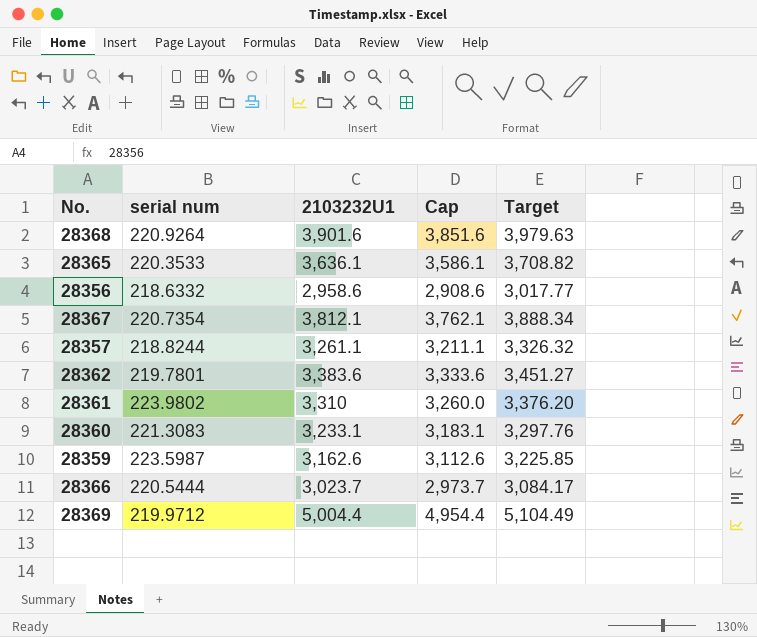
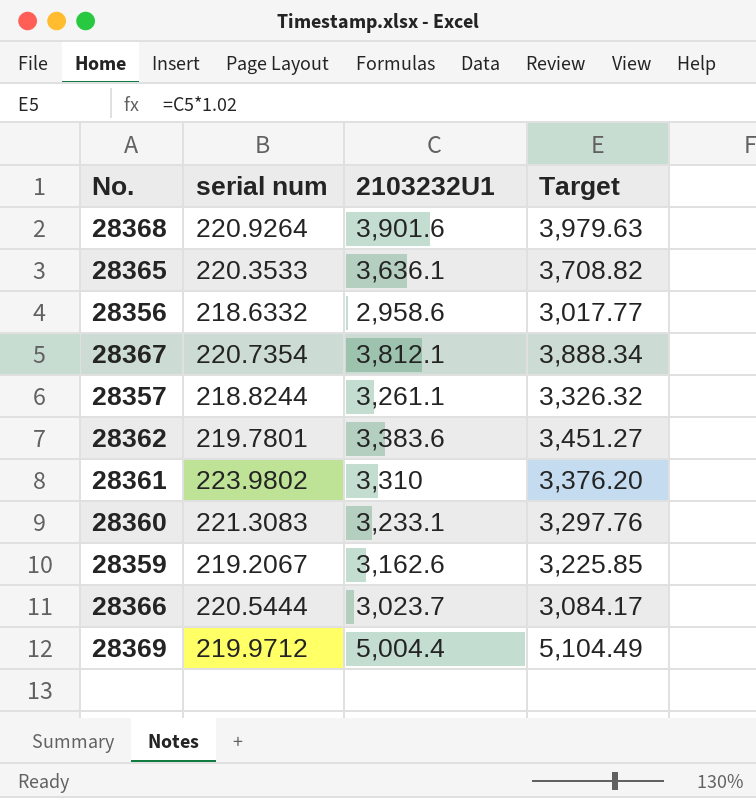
column Cap | formula: [2103232U1] - 50 -> none
28359 | serial num: 223.5987 -> 219.2067

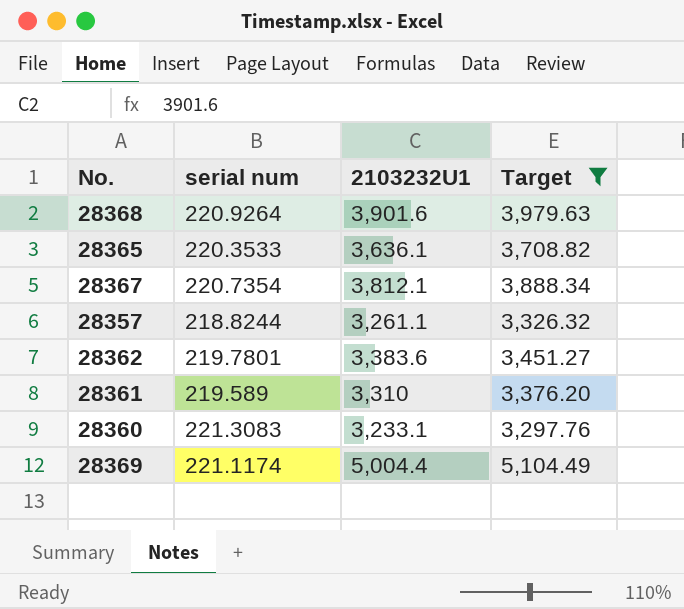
filter: none -> Target >= 3,297.76
28361 | serial num: 223.9802 -> 219.589
28369 | serial num: 219.9712 -> 221.1174

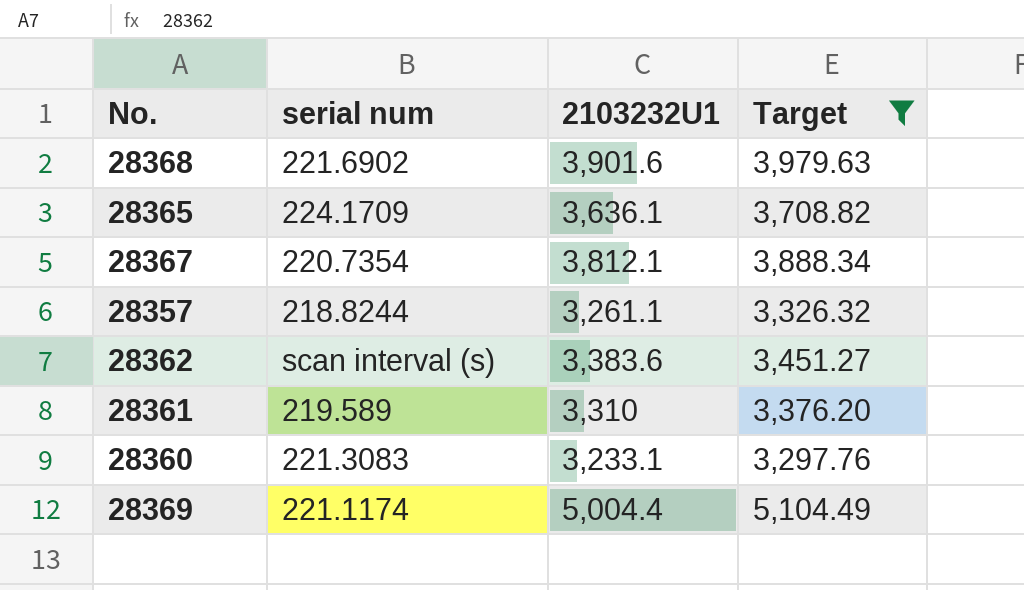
28368 | serial num: 220.9264 -> 221.6902
28365 | serial num: 220.3533 -> 224.1709
28362 | serial num: 219.7801 -> scan interval (s)

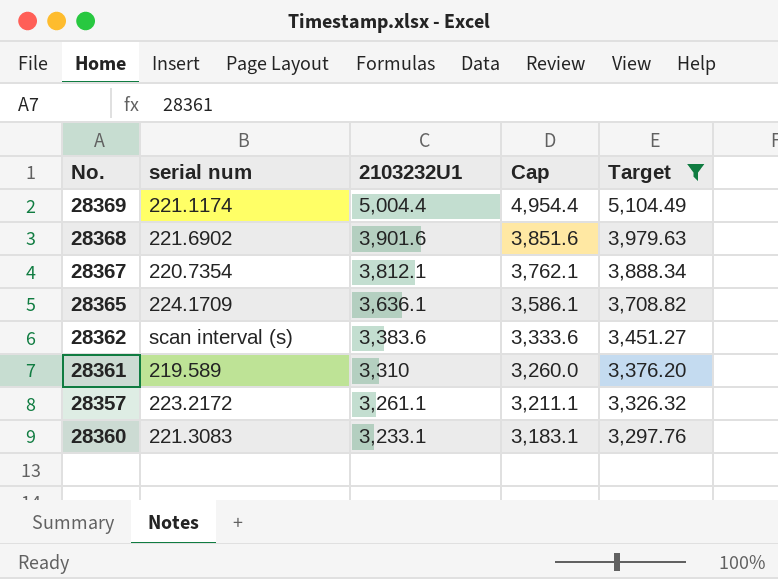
row order: none -> 2103232U1 descending
column Cap | formula: none -> [2103232U1] - 50
28357 | serial num: 218.8244 -> 223.2172

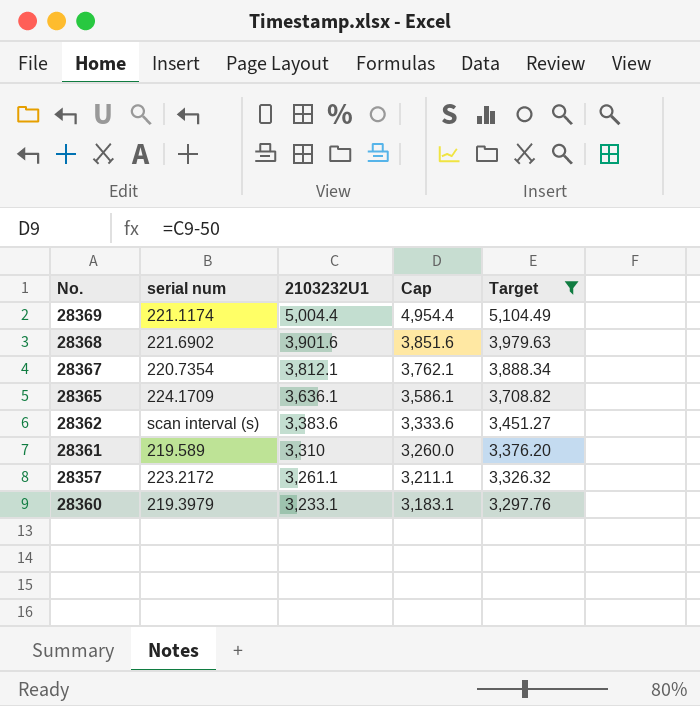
28360 | serial num: 221.3083 -> 219.3979

